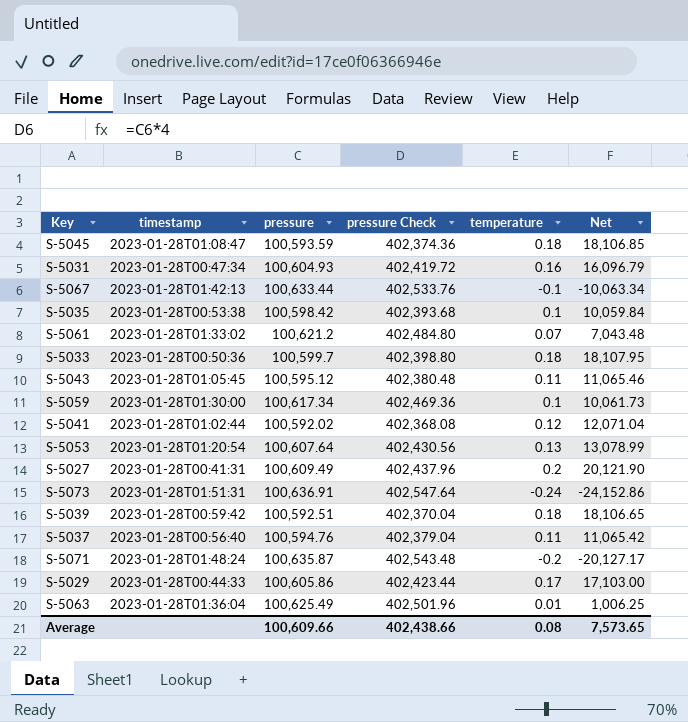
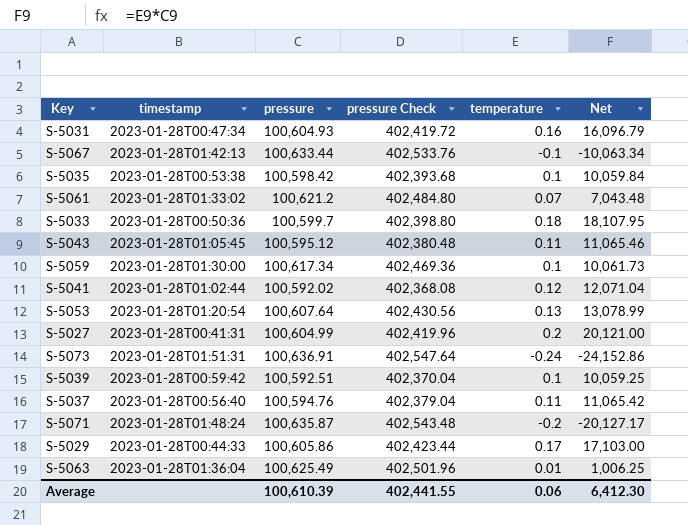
row S-5045: 2023-01-28T01:08:47 | 100,593.59 | 402,374.36 | 0.18 | 18,106.85 -> none
S-5027 | pressure: 100,609.49 -> 100,604.99
S-5027 | pressure Check: 402,437.96 -> 402,419.96
S-5027 | Net: 20,121.90 -> 20,121.00
S-5039 | temperature: 0.18 -> 0.1
S-5039 | Net: 18,106.65 -> 10,059.25
Average | pressure: 100,609.66 -> 100,610.39
Average | pressure Check: 402,438.66 -> 402,441.55
Average | temperature: 0.08 -> 0.06
Average | Net: 7,573.65 -> 6,412.30

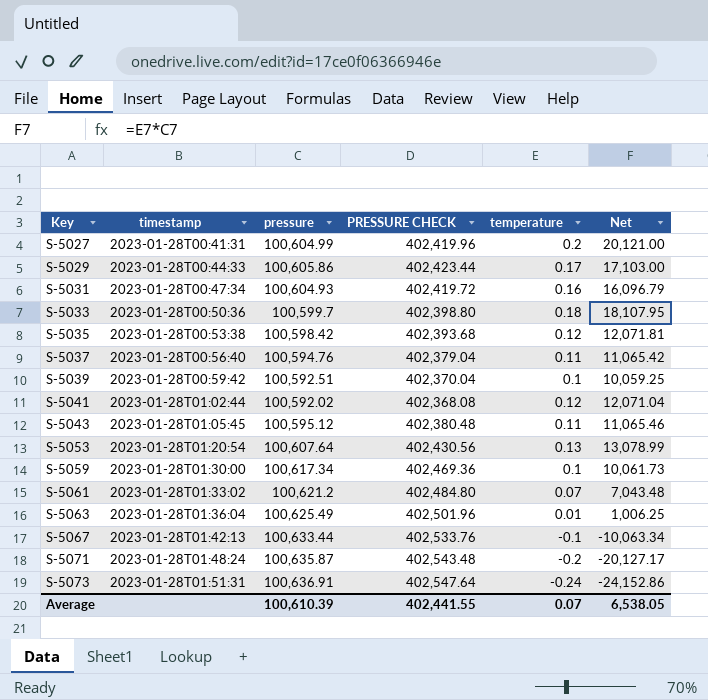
row order: none -> Key ascending
column name: pressure Check -> PRESSURE CHECK
S-5035 | temperature: 0.1 -> 0.12
S-5035 | Net: 10,059.84 -> 12,071.81
Average | temperature: 0.06 -> 0.07
Average | Net: 6,412.30 -> 6,538.05

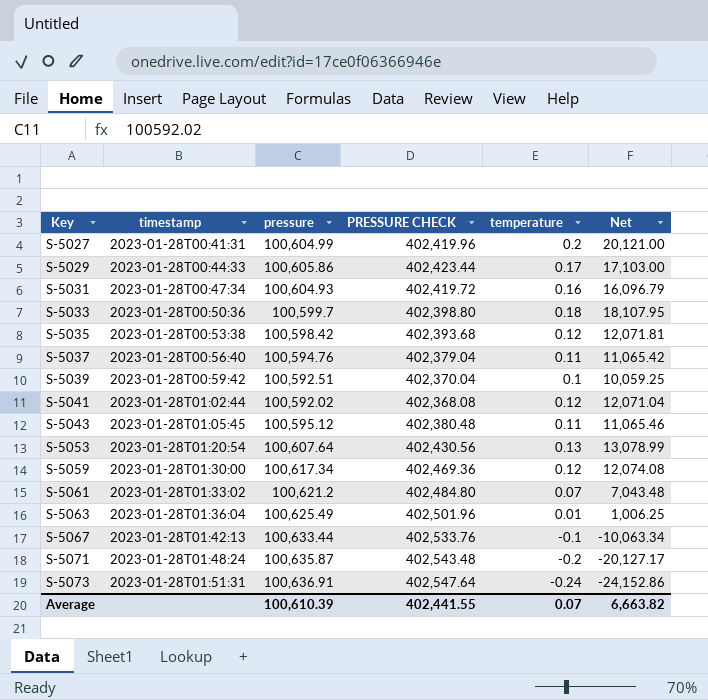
S-5059 | temperature: 0.1 -> 0.12
S-5059 | Net: 10,061.73 -> 12,074.08
Average | Net: 6,538.05 -> 6,663.82

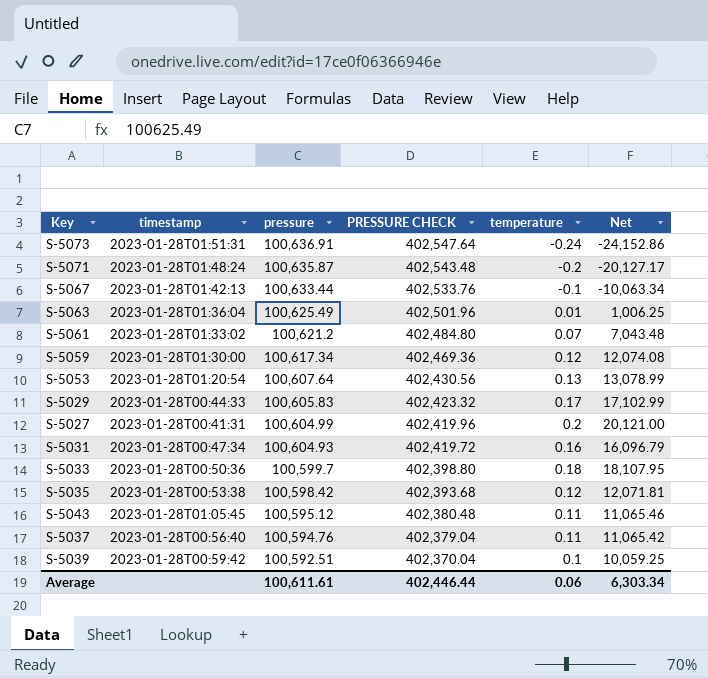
row order: Key ascending -> pressure descending
row S-5041: 2023-01-28T01:02:44 | 100,592.02 | 402,368.08 | 0.12 | 12,071.04 -> none
S-5029 | pressure: 100,605.86 -> 100,605.83
S-5029 | PRESSURE CHECK: 402,423.44 -> 402,423.32
S-5029 | Net: 17,103.00 -> 17,102.99
Average | pressure: 100,610.39 -> 100,611.61
Average | PRESSURE CHECK: 402,441.55 -> 402,446.44
Average | temperature: 0.07 -> 0.06
Average | Net: 6,663.82 -> 6,303.34

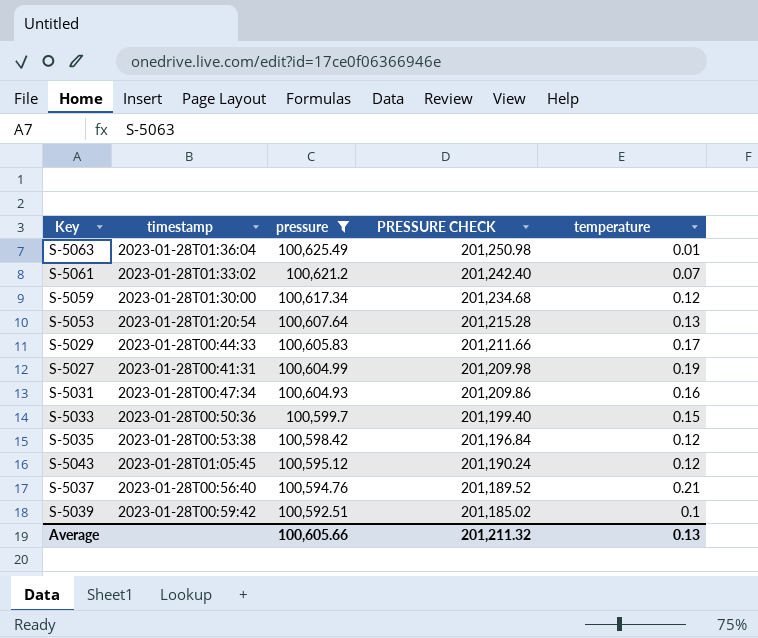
filter: none -> pressure <= 100,625.49
column Net | formula: [pressure] * [temperature] -> none
column PRESSURE CHECK | formula: [pressure] * 4 -> [pressure] * 2
S-5027 | temperature: 0.2 -> 0.19
S-5033 | temperature: 0.18 -> 0.15
S-5043 | temperature: 0.11 -> 0.12
S-5037 | temperature: 0.11 -> 0.21
Average | pressure: 100,611.61 -> 100,605.66
Average | PRESSURE CHECK: 402,446.44 -> 201,211.32
Average | temperature: 0.06 -> 0.13

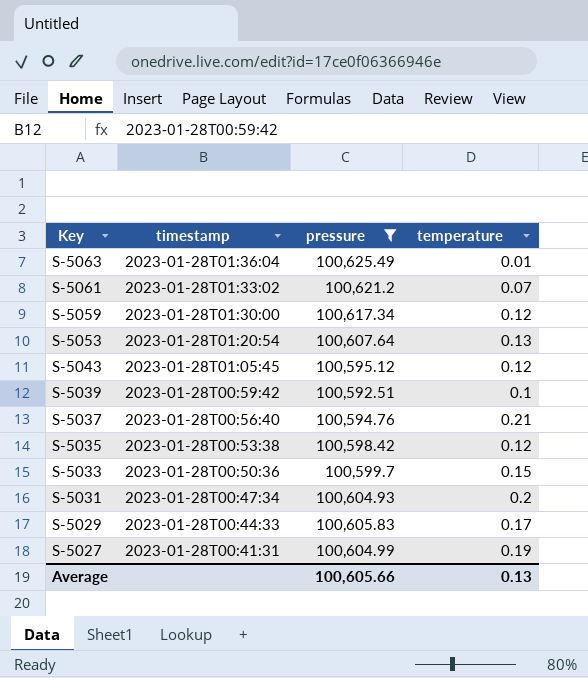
row order: pressure descending -> Key descending
column PRESSURE CHECK | formula: [pressure] * 2 -> none
S-5031 | temperature: 0.16 -> 0.2

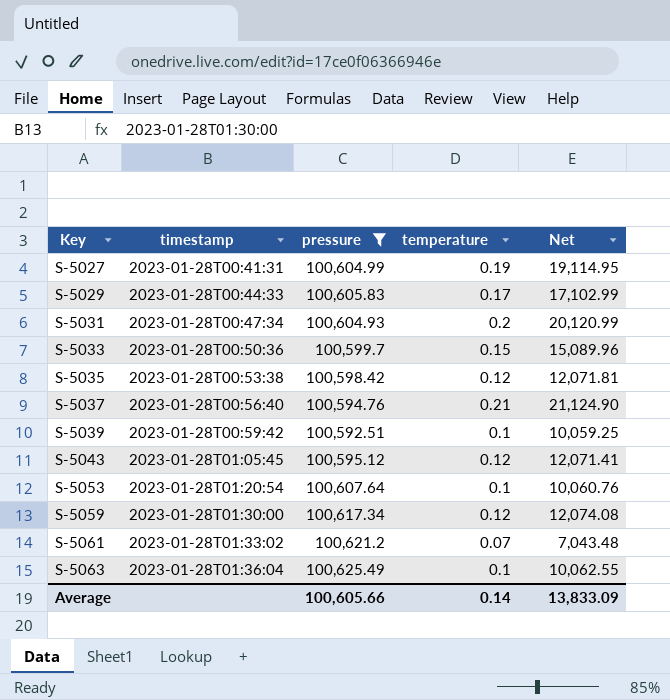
row order: Key descending -> Key ascending
column Net | formula: none -> [pressure] * [temperature]
S-5053 | temperature: 0.13 -> 0.1
S-5063 | temperature: 0.01 -> 0.1
Average | temperature: 0.13 -> 0.14

